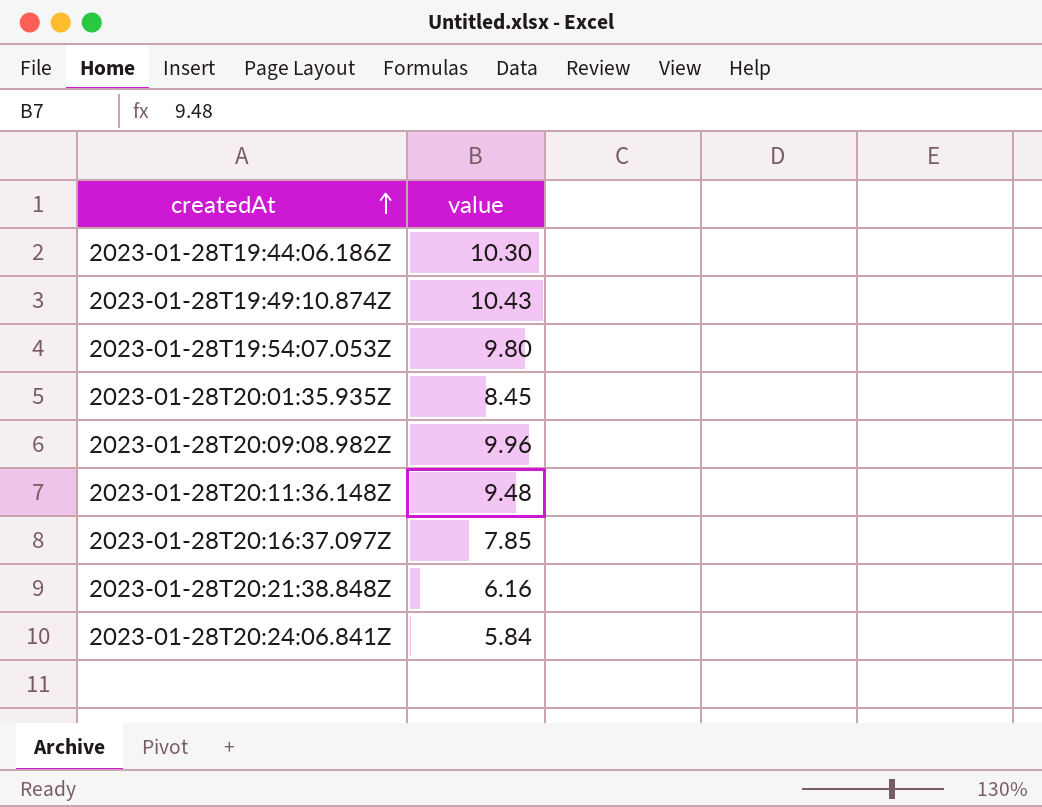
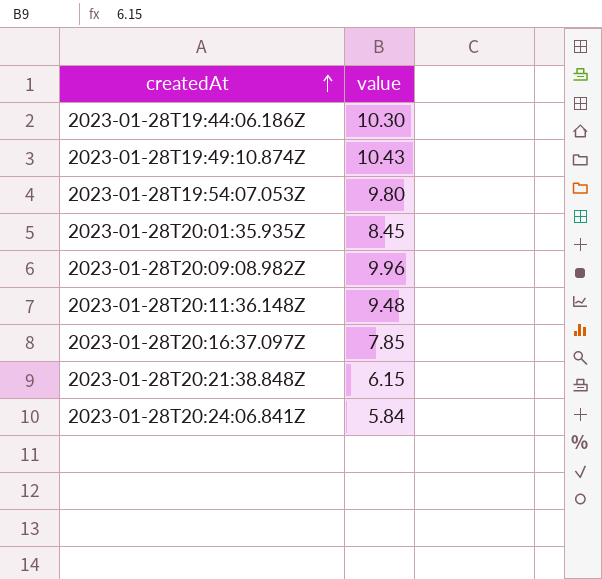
2023-01-28T20:21:38.848Z | value: 6.16 -> 6.15

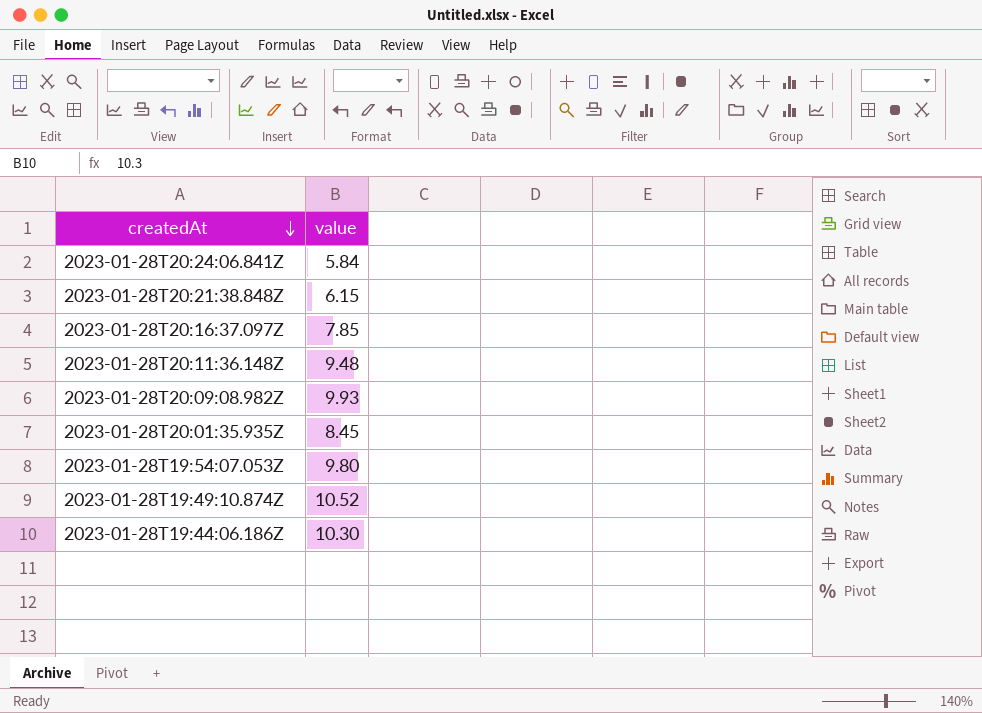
row order: createdAt ascending -> createdAt descending
2023-01-28T20:09:08.982Z | value: 9.96 -> 9.93
2023-01-28T19:49:10.874Z | value: 10.43 -> 10.52

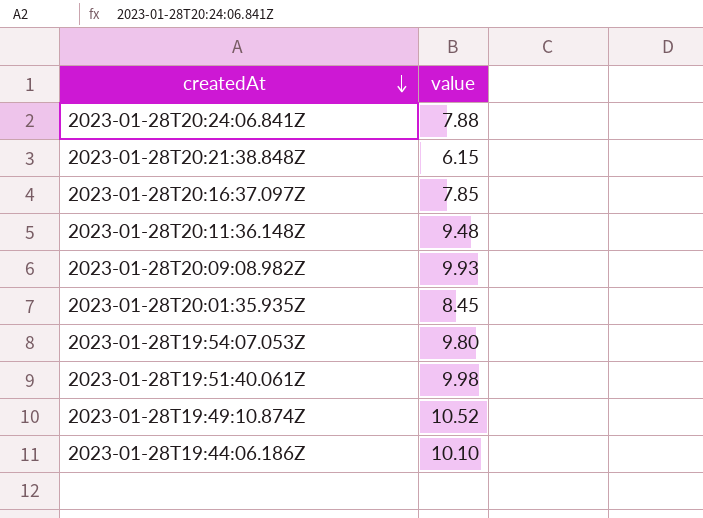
2023-01-28T20:24:06.841Z | value: 5.84 -> 7.88
row 2023-01-28T19:51:40.061Z: none -> 9.98
2023-01-28T19:44:06.186Z | value: 10.30 -> 10.10

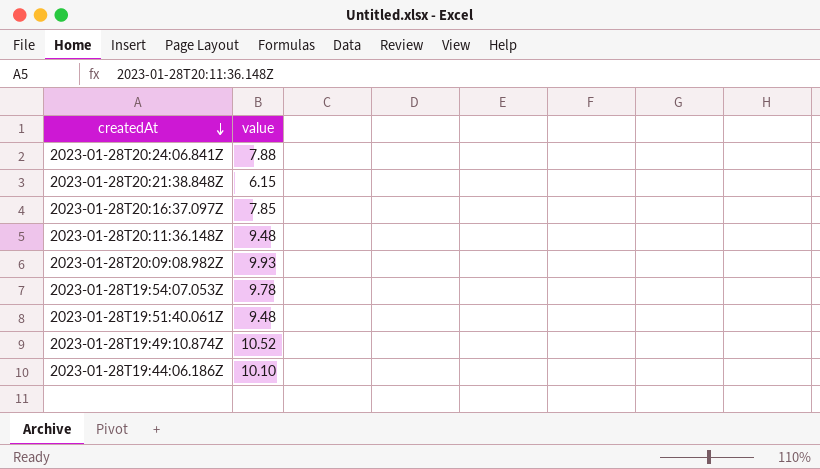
row 2023-01-28T20:01:35.935Z: 8.45 -> none
2023-01-28T19:54:07.053Z | value: 9.80 -> 9.78
2023-01-28T19:51:40.061Z | value: 9.98 -> 9.48

